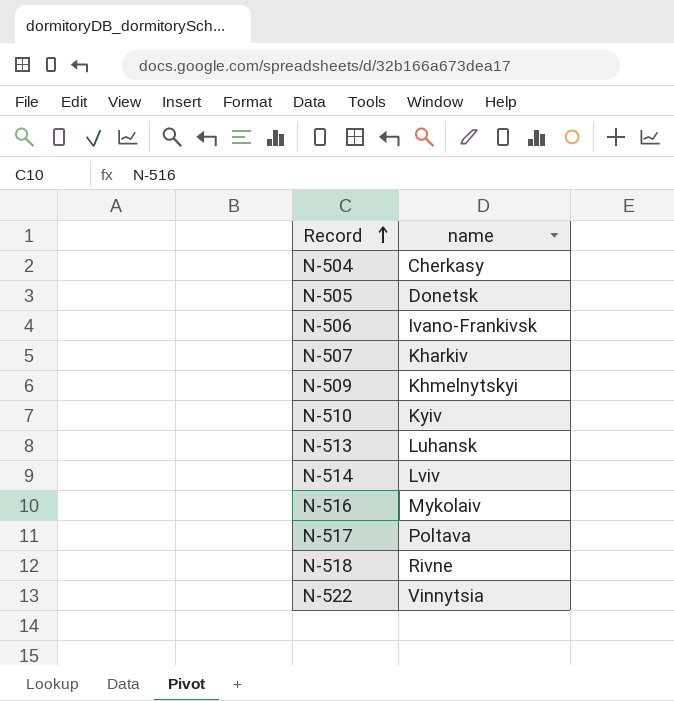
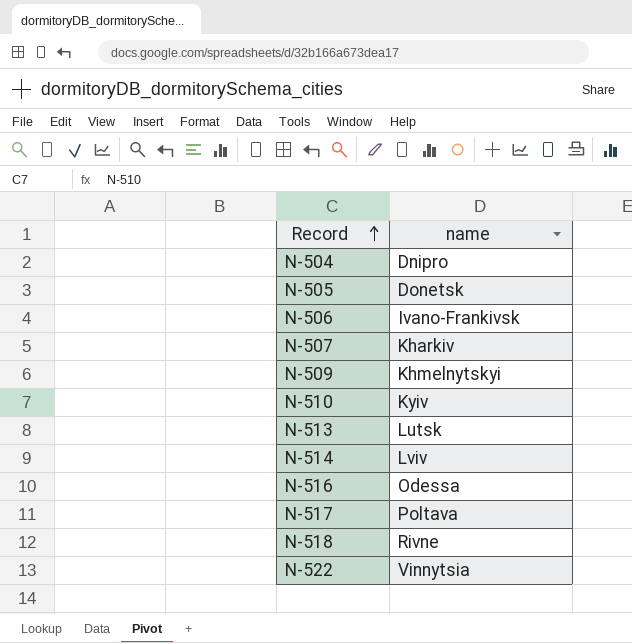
N-504 | name: Cherkasy -> Dnipro
N-513 | name: Luhansk -> Lutsk
N-516 | name: Mykolaiv -> Odessa

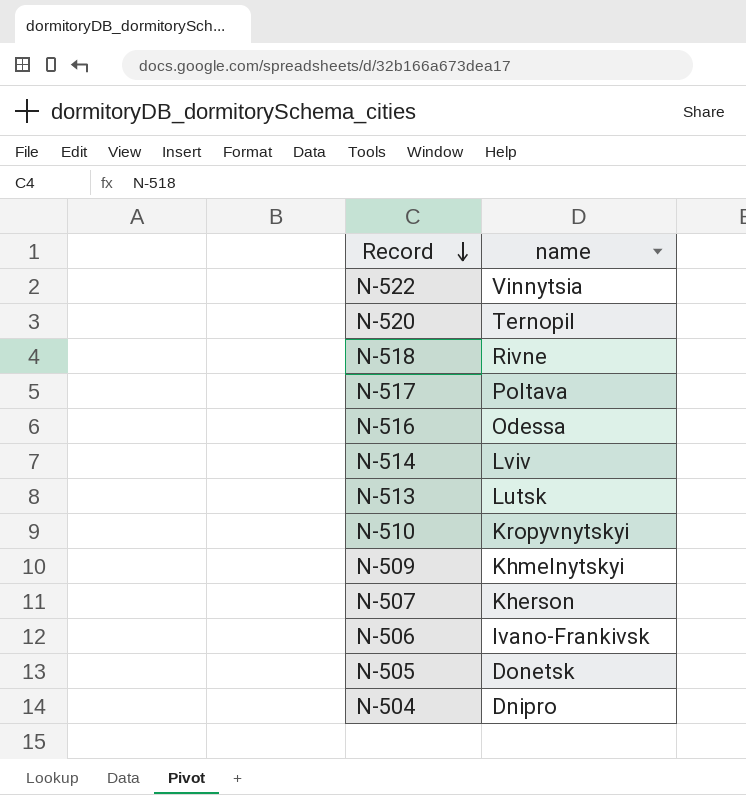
row order: Record ascending -> Record descending
row N-520: none -> Ternopil
N-510 | name: Kyiv -> Kropyvnytskyi
N-507 | name: Kharkiv -> Kherson

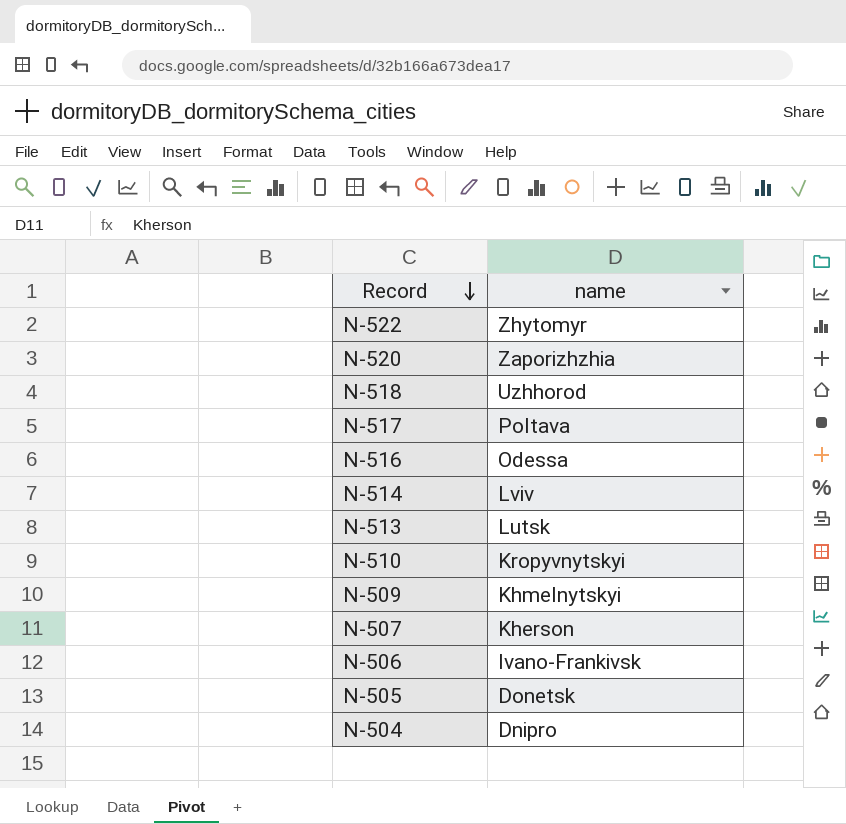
N-522 | name: Vinnytsia -> Zhytomyr
N-520 | name: Ternopil -> Zaporizhzhia
N-518 | name: Rivne -> Uzhhorod

